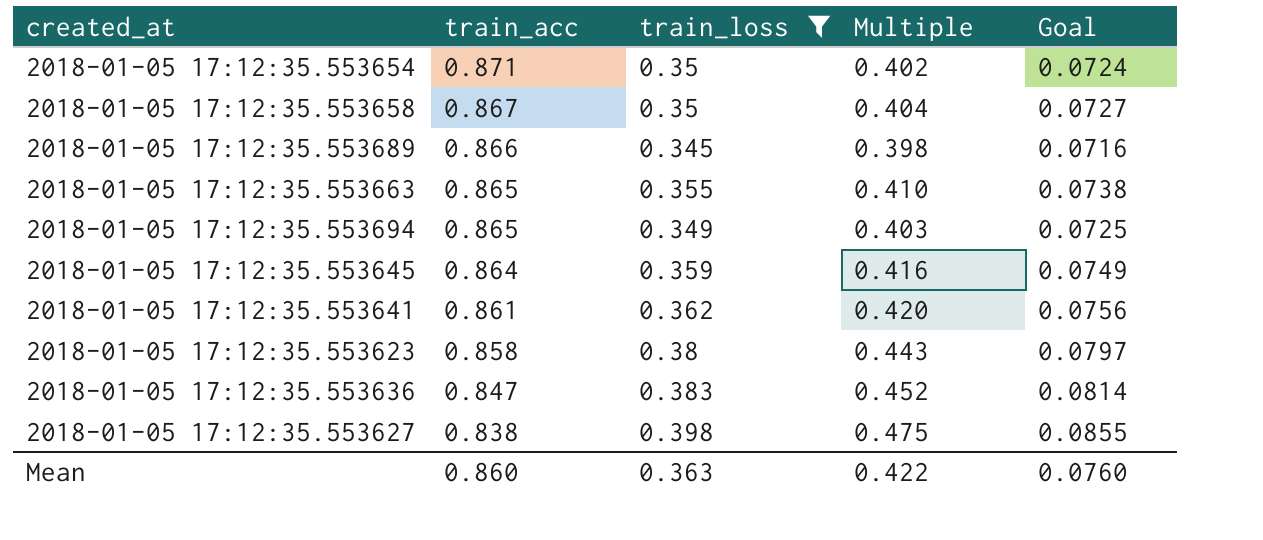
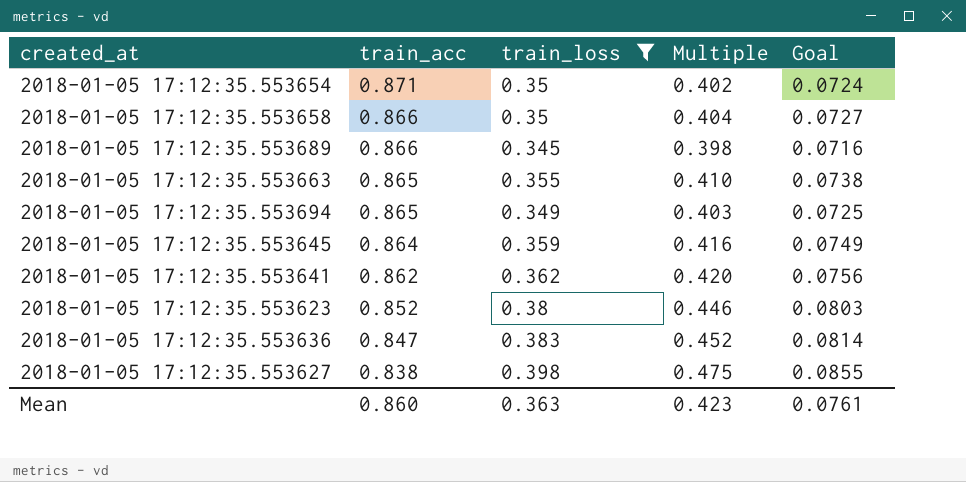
2018-01-05 17:12:35.553658 | train_acc: 0.867 -> 0.866
2018-01-05 17:12:35.553641 | train_acc: 0.861 -> 0.862
2018-01-05 17:12:35.553623 | train_acc: 0.858 -> 0.852
2018-01-05 17:12:35.553623 | Multiple: 0.443 -> 0.446
2018-01-05 17:12:35.553623 | Goal: 0.0797 -> 0.0803
Mean | Multiple: 0.422 -> 0.423
Mean | Goal: 0.0760 -> 0.0761

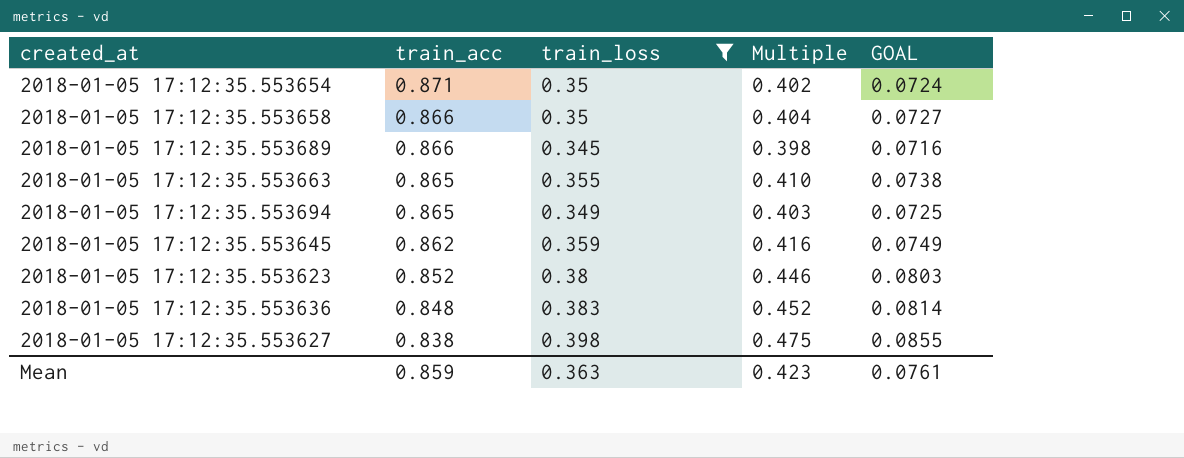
column name: Goal -> GOAL
row 2018-01-05 17:12:35.553641: 0.862 | 0.362 | 0.420 | 0.0756 -> none
2018-01-05 17:12:35.553645 | train_acc: 0.864 -> 0.862
2018-01-05 17:12:35.553636 | train_acc: 0.847 -> 0.848
Mean | train_acc: 0.860 -> 0.859

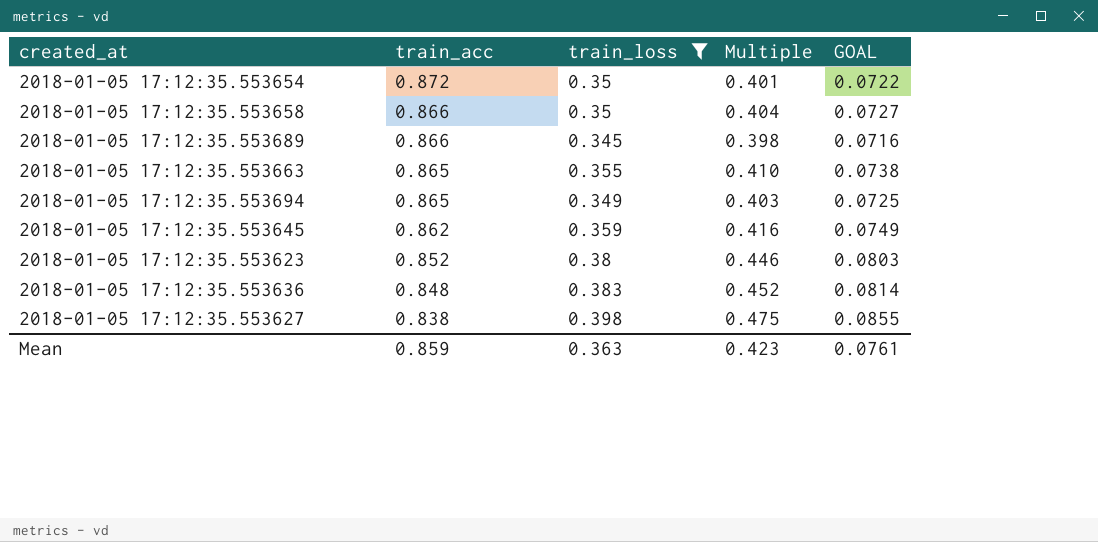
2018-01-05 17:12:35.553654 | train_acc: 0.871 -> 0.872
2018-01-05 17:12:35.553654 | Multiple: 0.402 -> 0.401
2018-01-05 17:12:35.553654 | GOAL: 0.0724 -> 0.0722

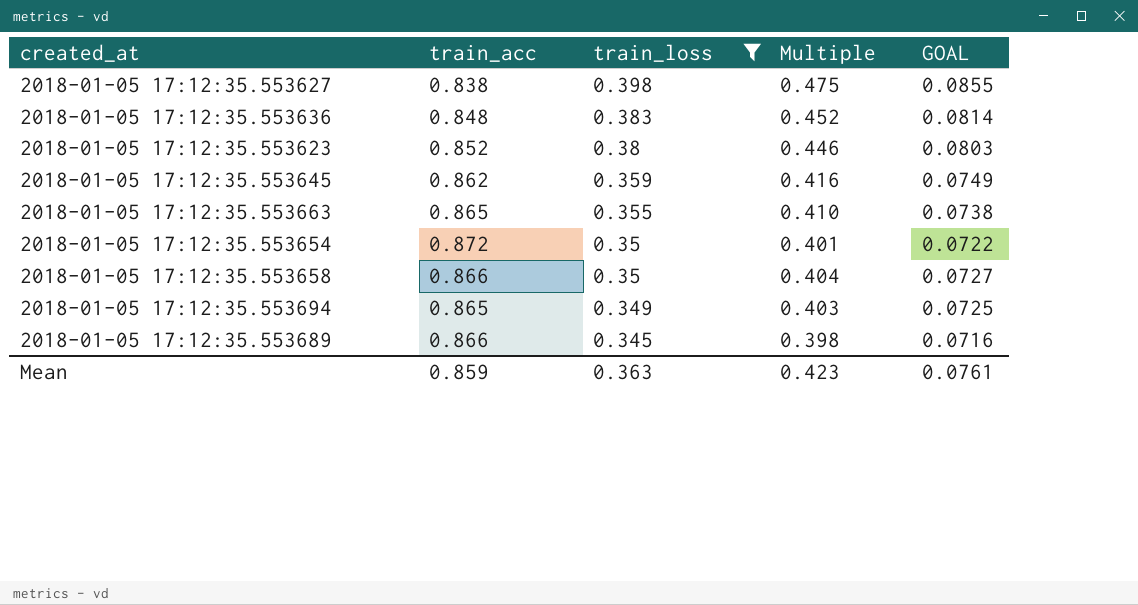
row order: train_acc descending -> train_loss descending

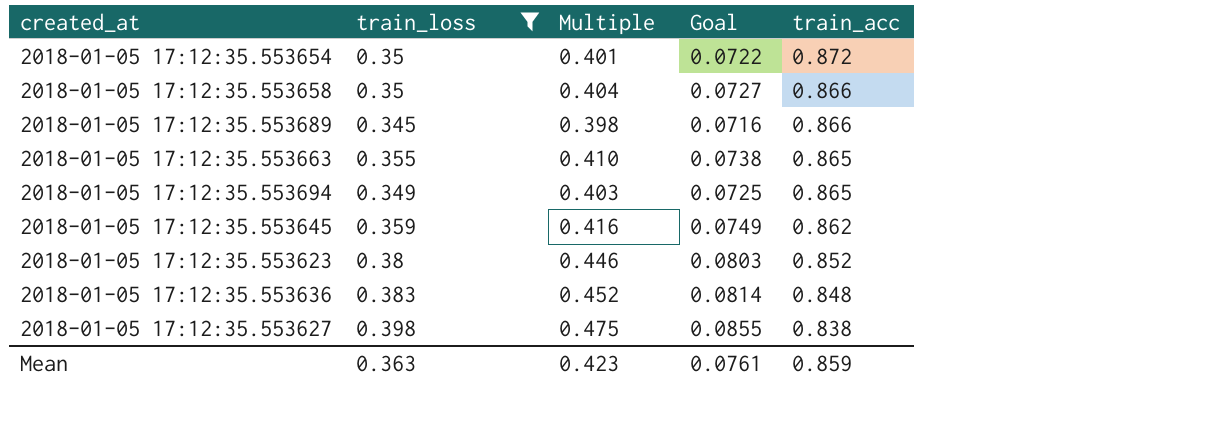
row order: train_loss descending -> train_acc descending
column name: GOAL -> Goal
column train_acc | position: 2 -> 5

